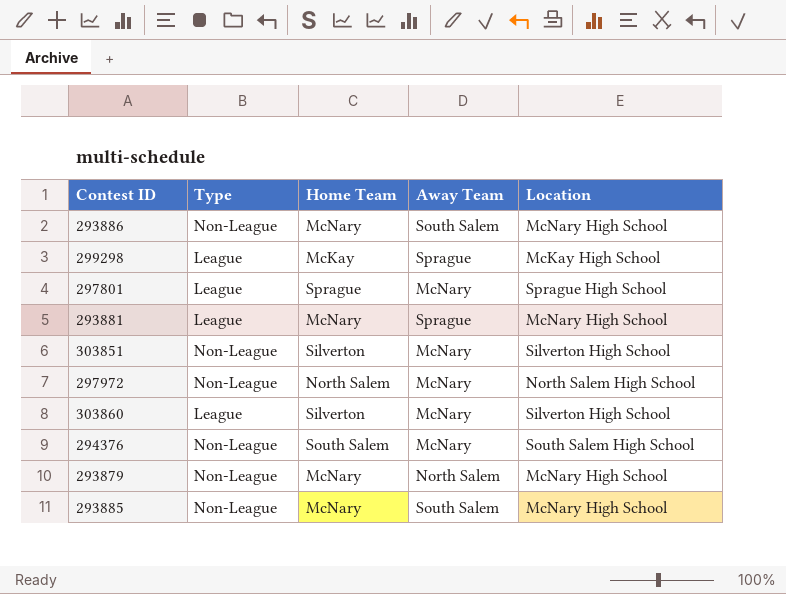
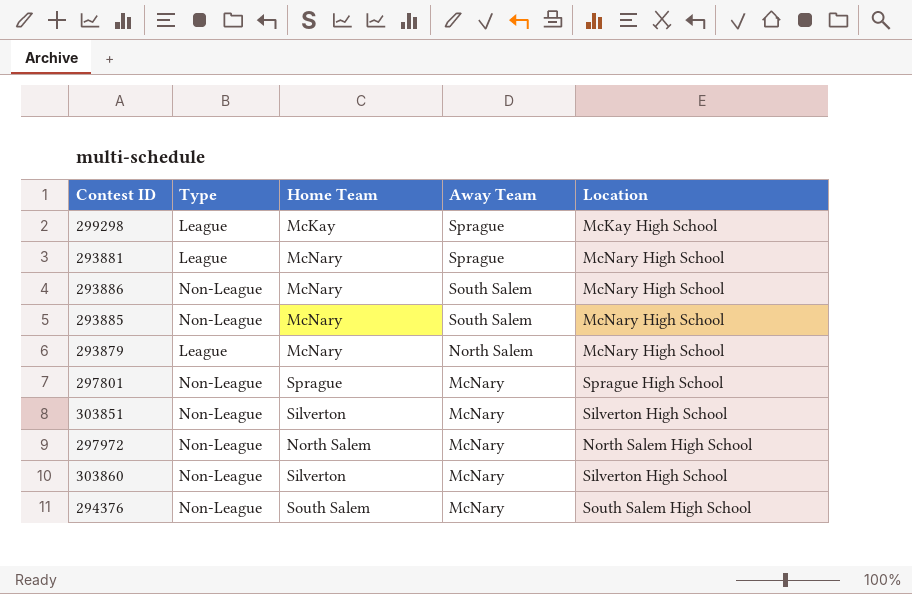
row order: none -> Away Team descending
293879 | Type: Non-League -> League
297801 | Type: League -> Non-League
303860 | Type: League -> Non-League

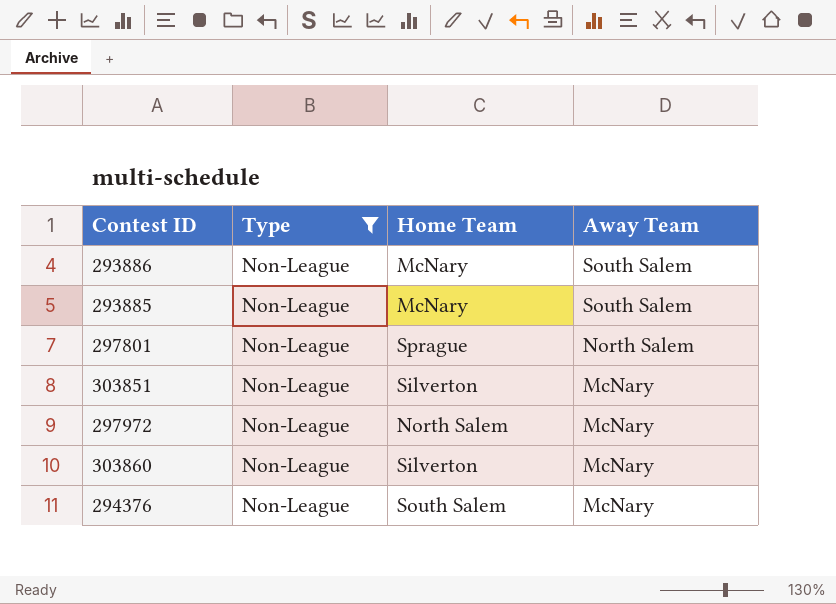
filter: none -> Type = Non-League
column Location | position: 5 -> none
297801 | Away Team: McNary -> North Salem

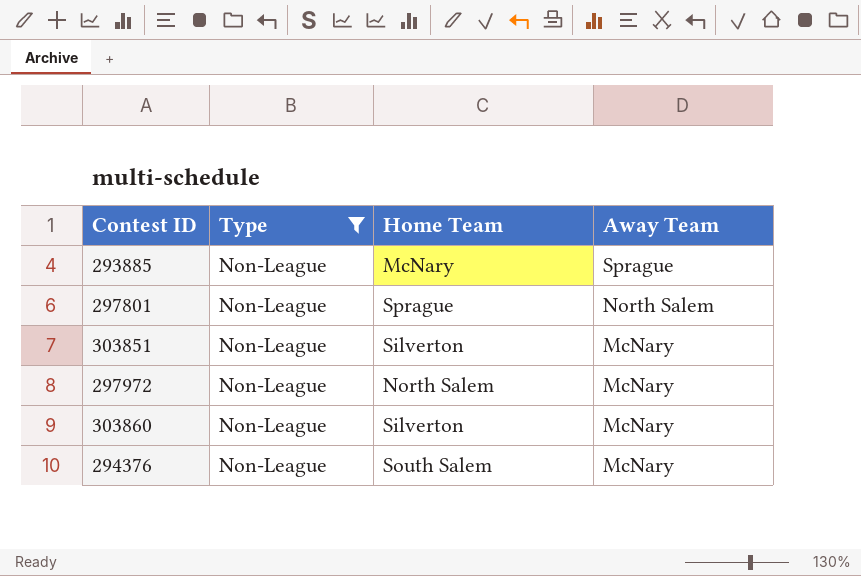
row 293886: Non-League | McNary | South Salem -> none
293885 | Away Team: South Salem -> Sprague

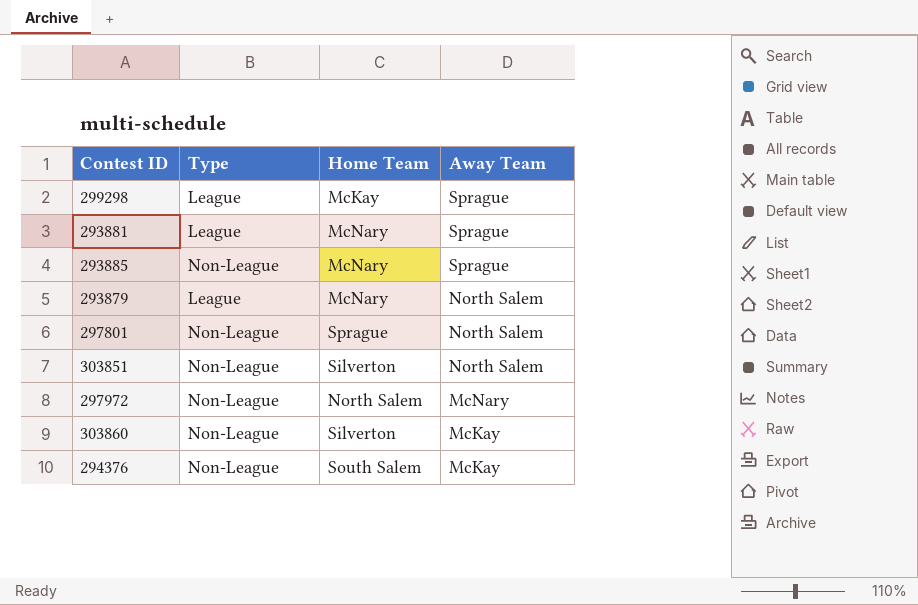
filter: Type = Non-League -> none
303851 | Away Team: McNary -> North Salem
303860 | Away Team: McNary -> McKay
294376 | Away Team: McNary -> McKay

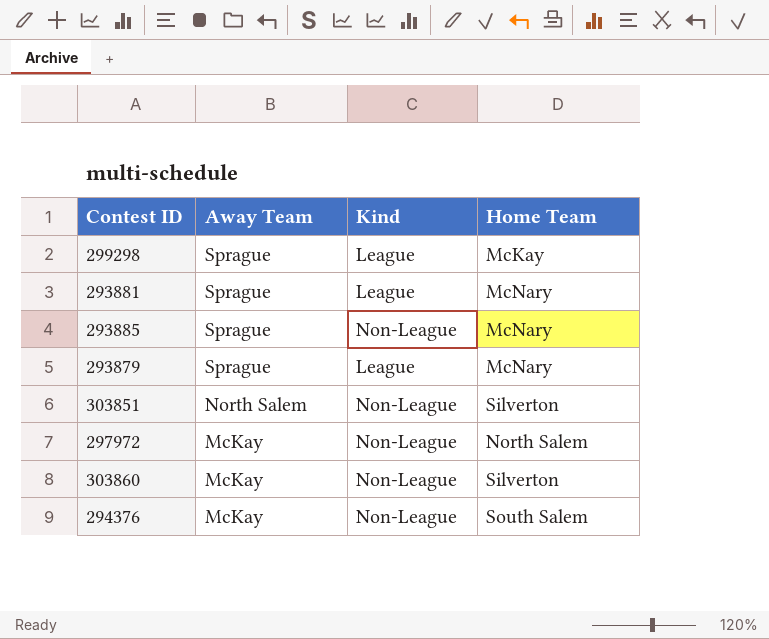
column Away Team | position: 4 -> 2
column name: Type -> Kind
row 297801: Non-League | Sprague | North Salem -> none
293879 | Away Team: North Salem -> Sprague
297972 | Away Team: McNary -> McKay

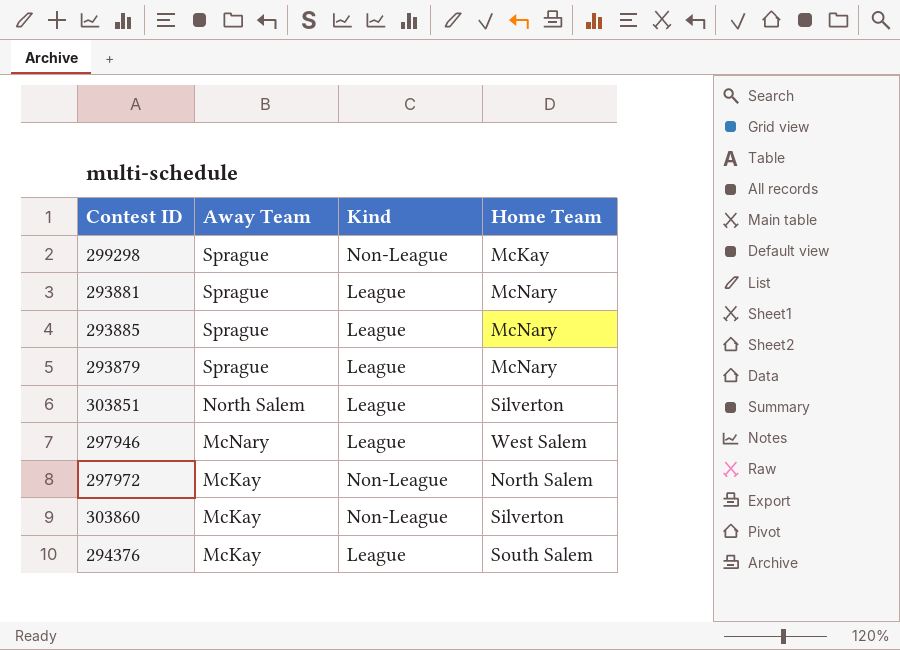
299298 | Kind: League -> Non-League
293885 | Kind: Non-League -> League
303851 | Kind: Non-League -> League
row 297946: none -> McNary | League | West Salem
294376 | Kind: Non-League -> League

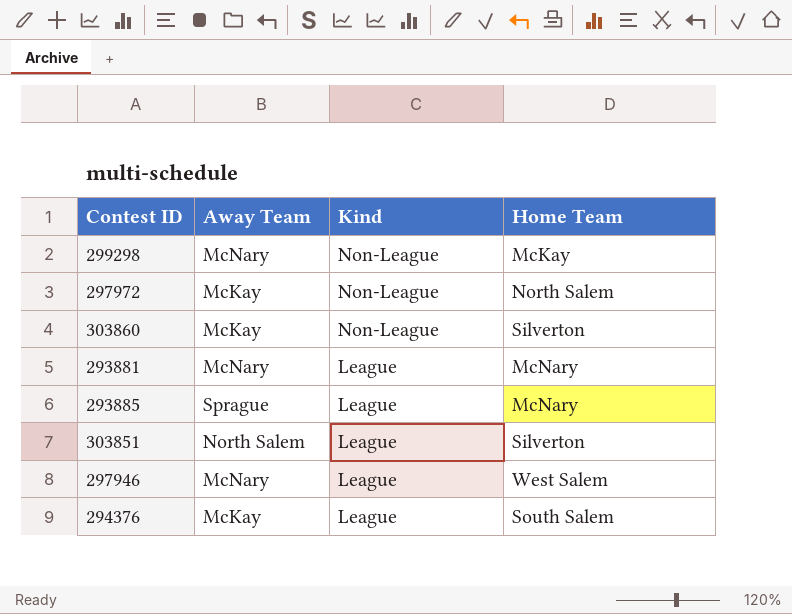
row order: Away Team descending -> Kind descending
row 293879: Sprague | League | McNary -> none
299298 | Away Team: Sprague -> McNary
293881 | Away Team: Sprague -> McNary

